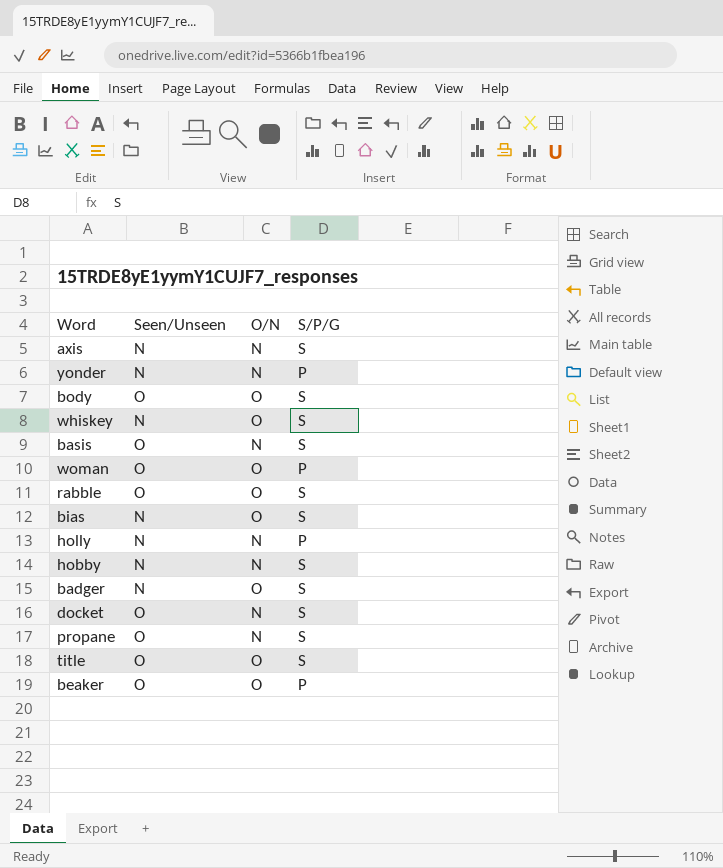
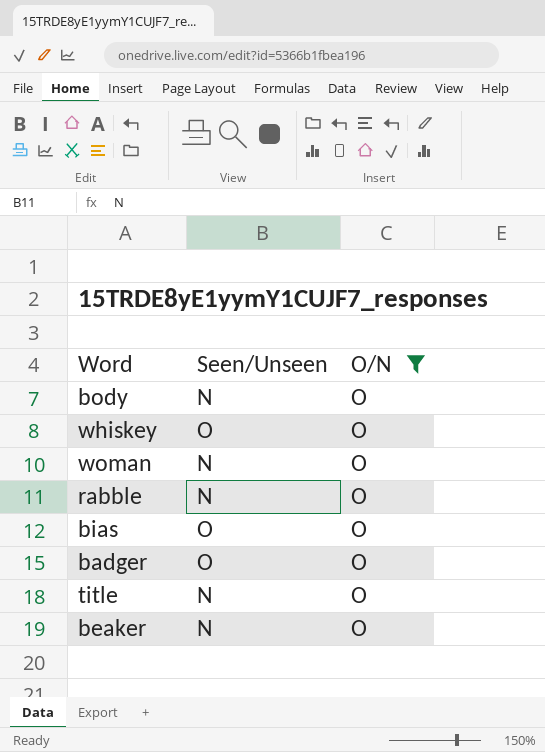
filter: none -> O/N = O
column S/P/G | position: 4 -> none
body | Seen/Unseen: O -> N
whiskey | Seen/Unseen: N -> O
woman | Seen/Unseen: O -> N
rabble | Seen/Unseen: O -> N
bias | Seen/Unseen: N -> O
badger | Seen/Unseen: N -> O
title | Seen/Unseen: O -> N
beaker | Seen/Unseen: O -> N

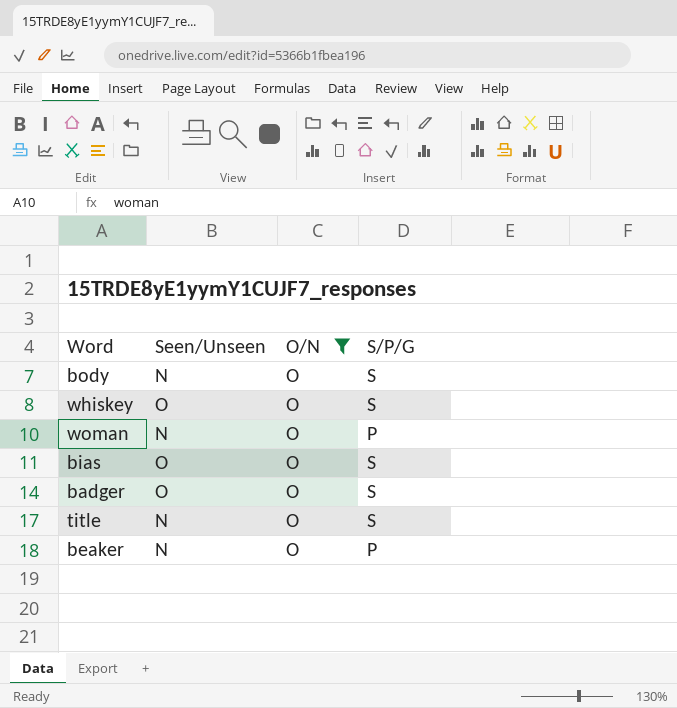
column S/P/G | position: none -> 4
row rabble: N | O -> none

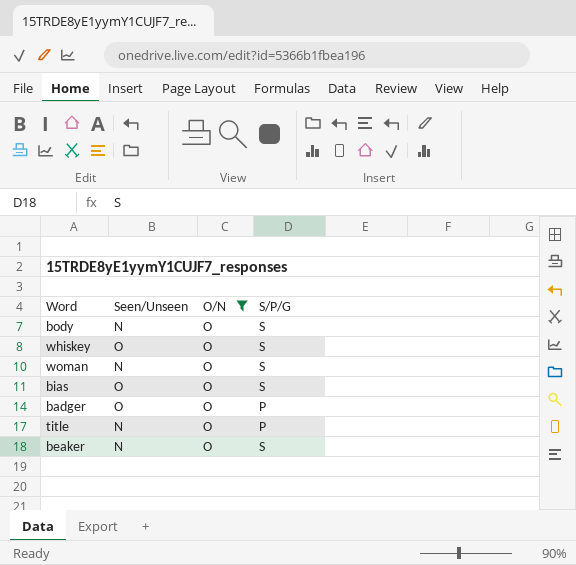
woman | S/P/G: P -> S
badger | S/P/G: S -> P
title | S/P/G: S -> P
beaker | S/P/G: P -> S

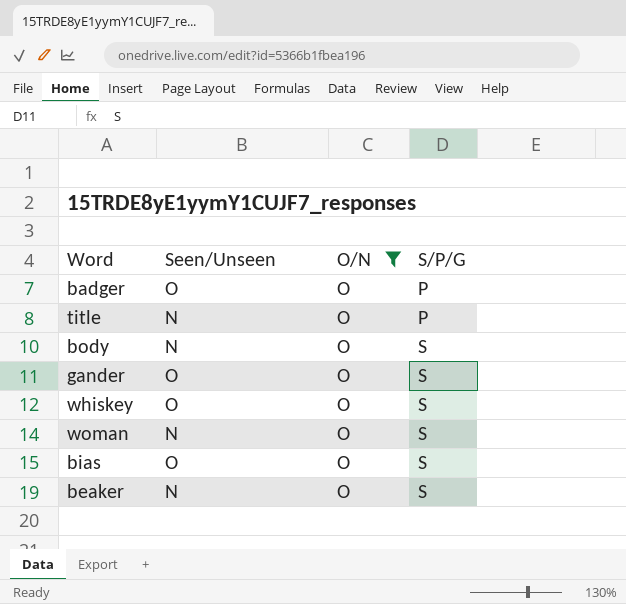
row order: none -> S/P/G ascending
row gander: none -> O | O | S

